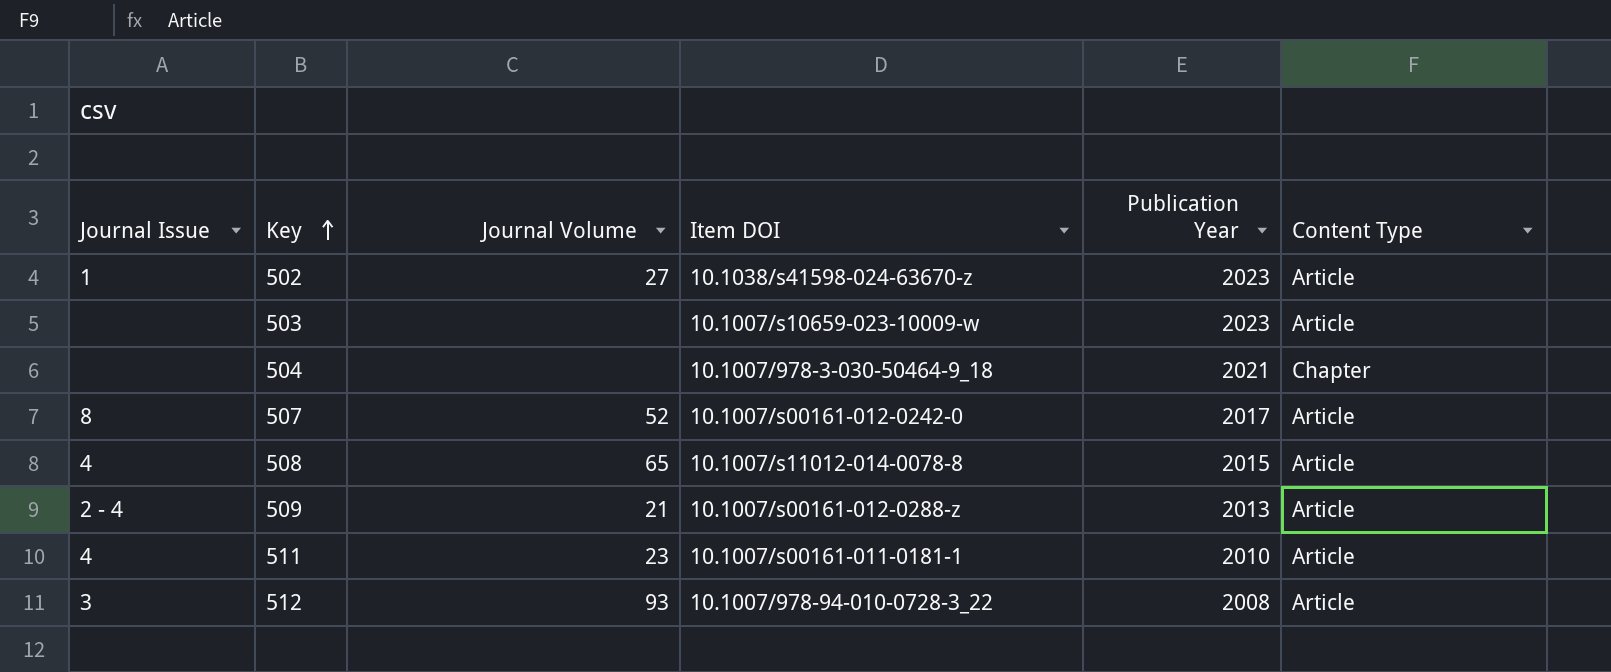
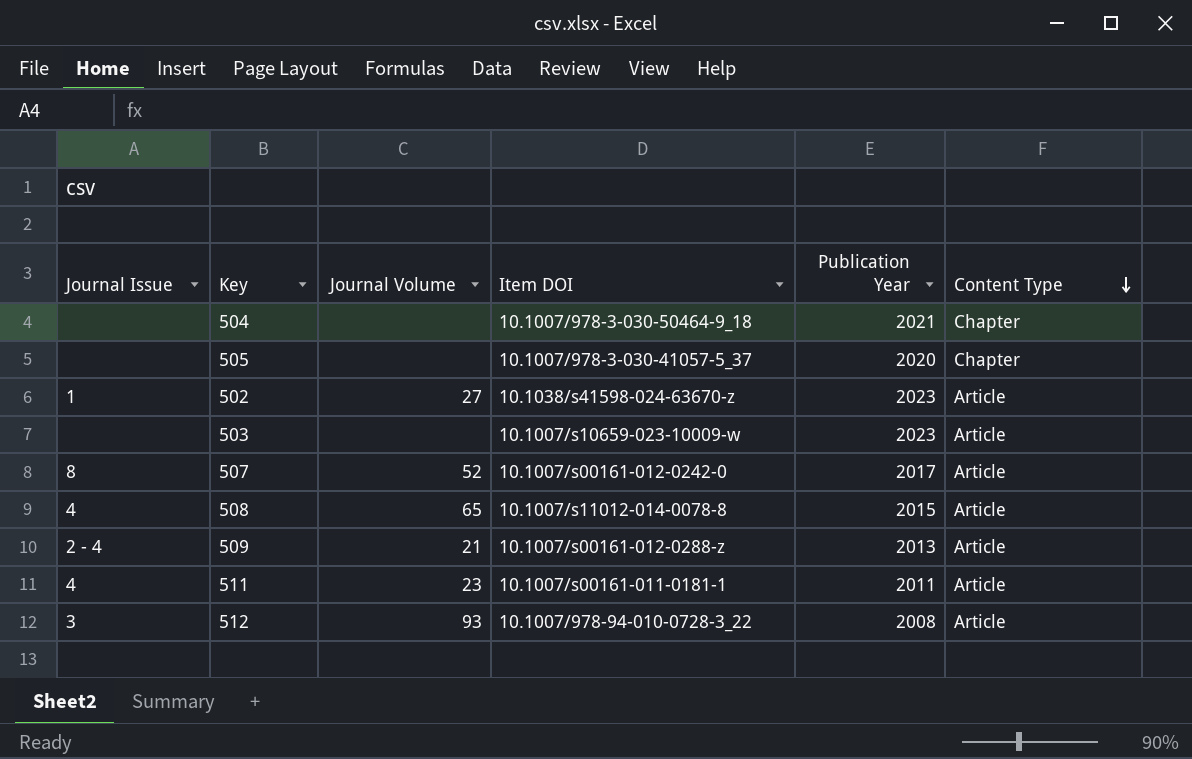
row order: Key ascending -> Content Type descending
row 505: none -> none | none | 10.1007/978-3-030-41057-5_37 | 2020 | Chapter
511 | Publication Year: 2010 -> 2011

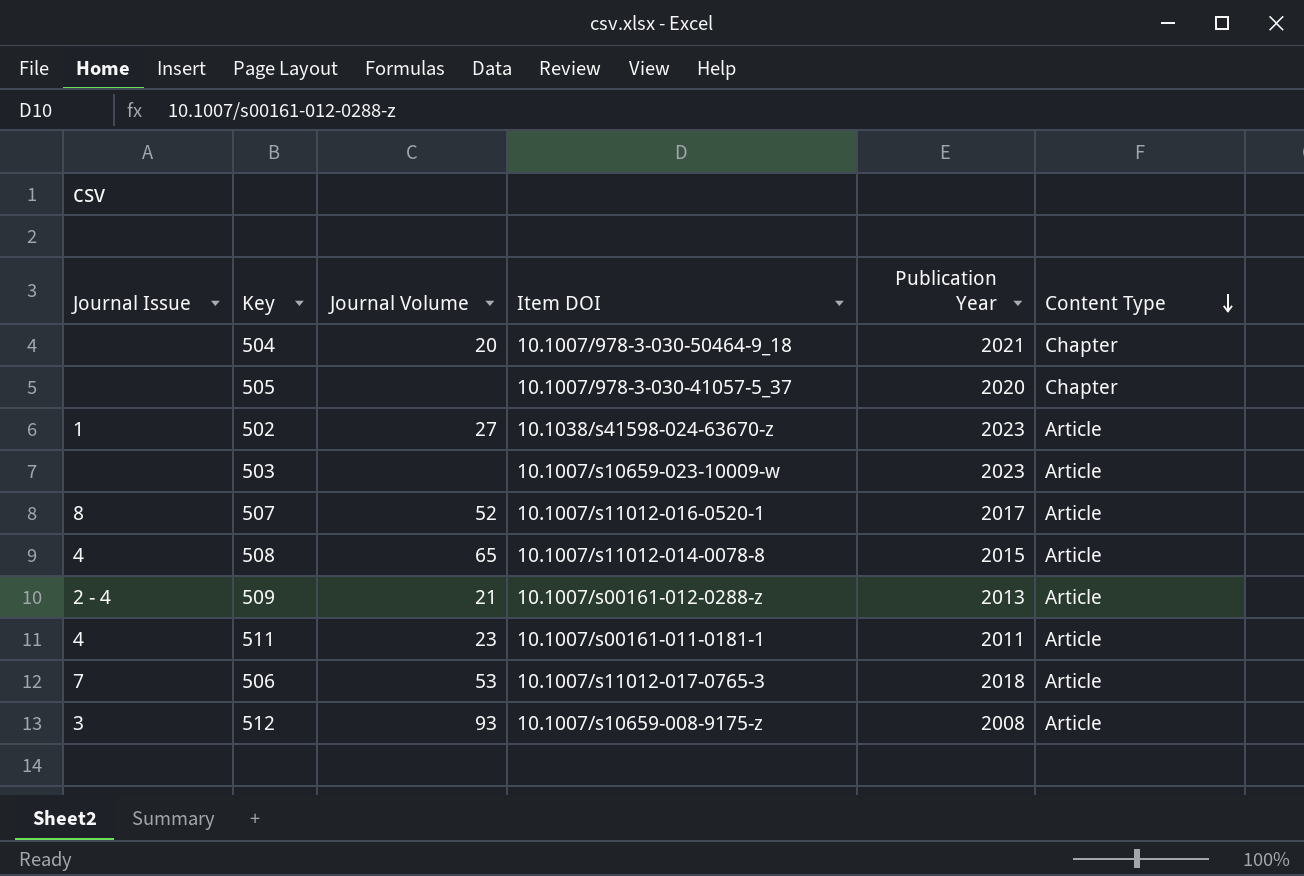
504 | Journal Volume: none -> 20
507 | Item DOI: 10.1007/s00161-012-0242-0 -> 10.1007/s11012-016-0520-1
row 506: none -> 7 | 53 | 10.1007/s11012-017-0765-3 | 2018 | Article
512 | Item DOI: 10.1007/978-94-010-0728-3_22 -> 10.1007/s10659-008-9175-z

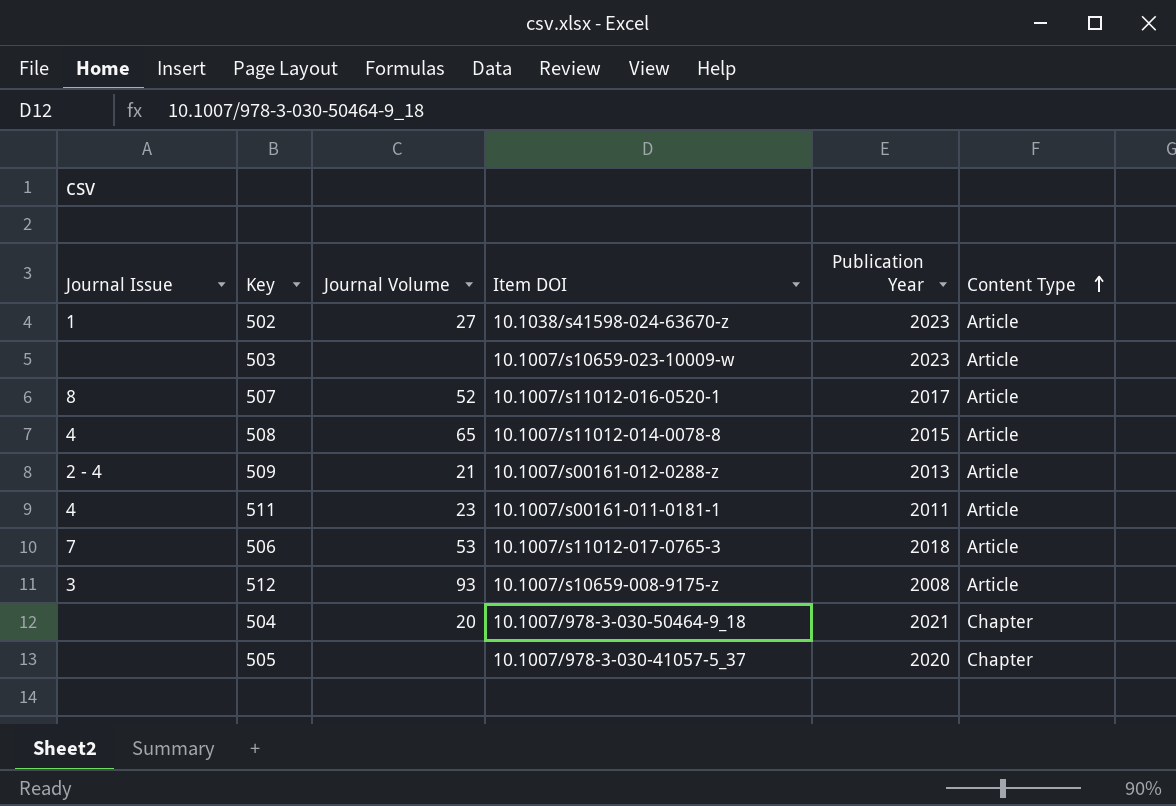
row order: Content Type descending -> Content Type ascending

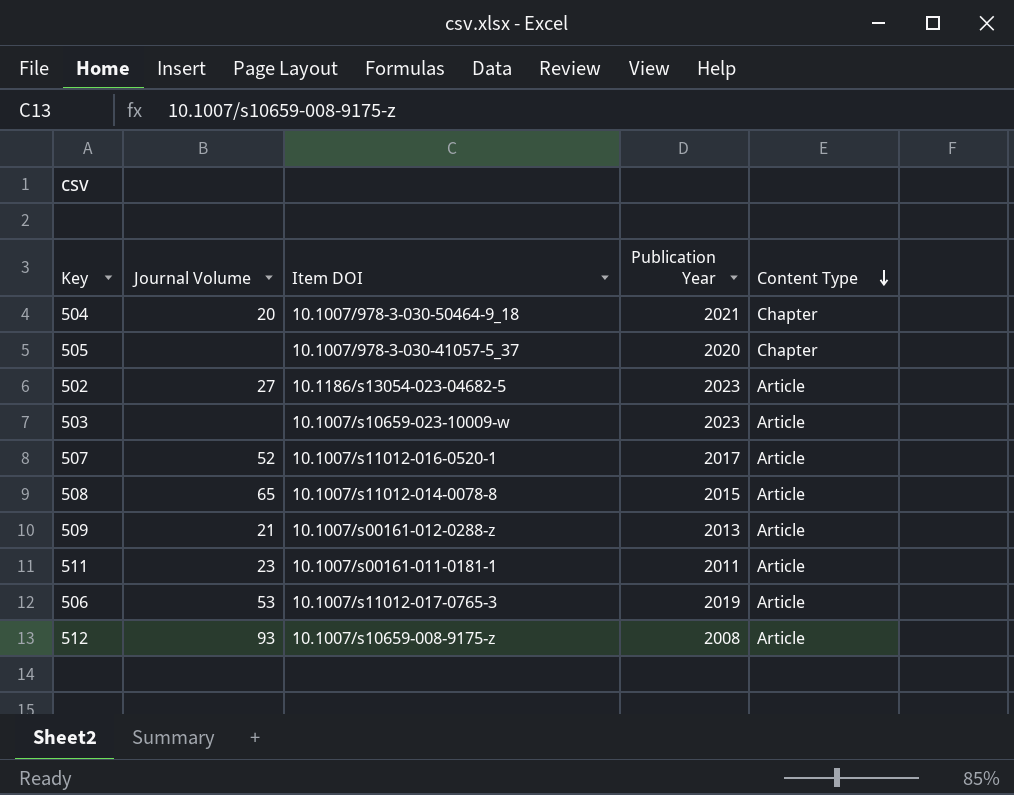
row order: Content Type ascending -> Content Type descending
column Journal Issue | position: 1 -> none
502 | Item DOI: 10.1038/s41598-024-63670-z -> 10.1186/s13054-023-04682-5
506 | Publication Year: 2018 -> 2019

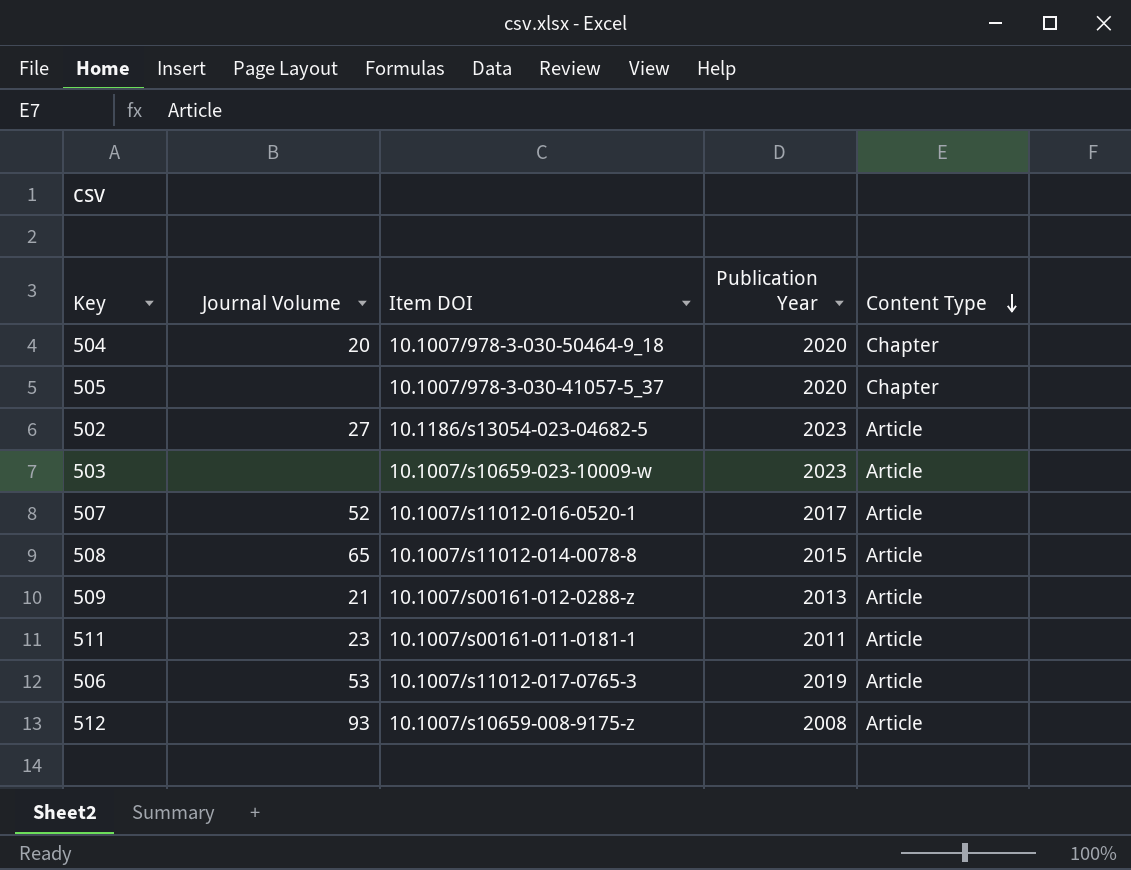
504 | Publication Year: 2021 -> 2020

